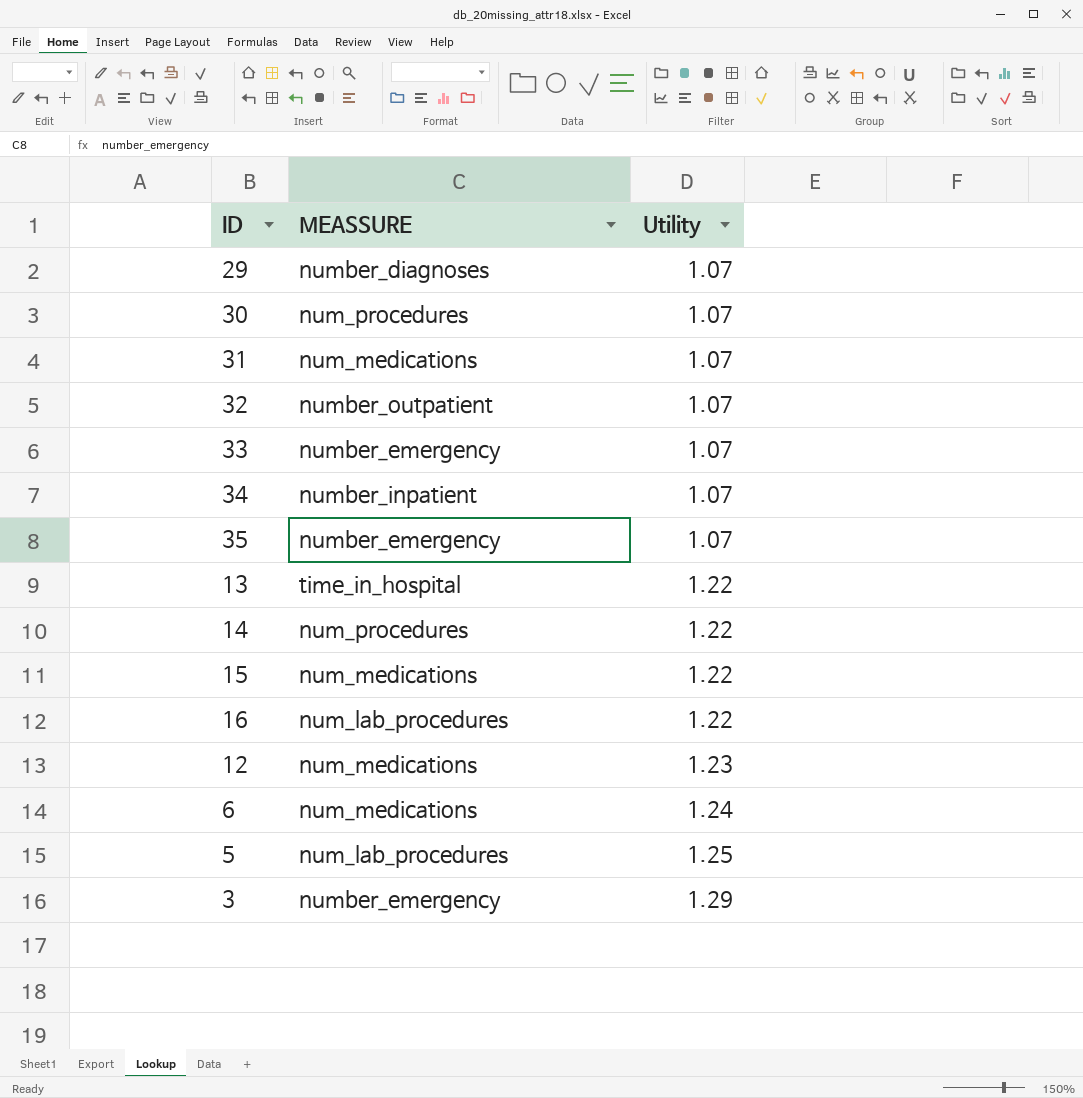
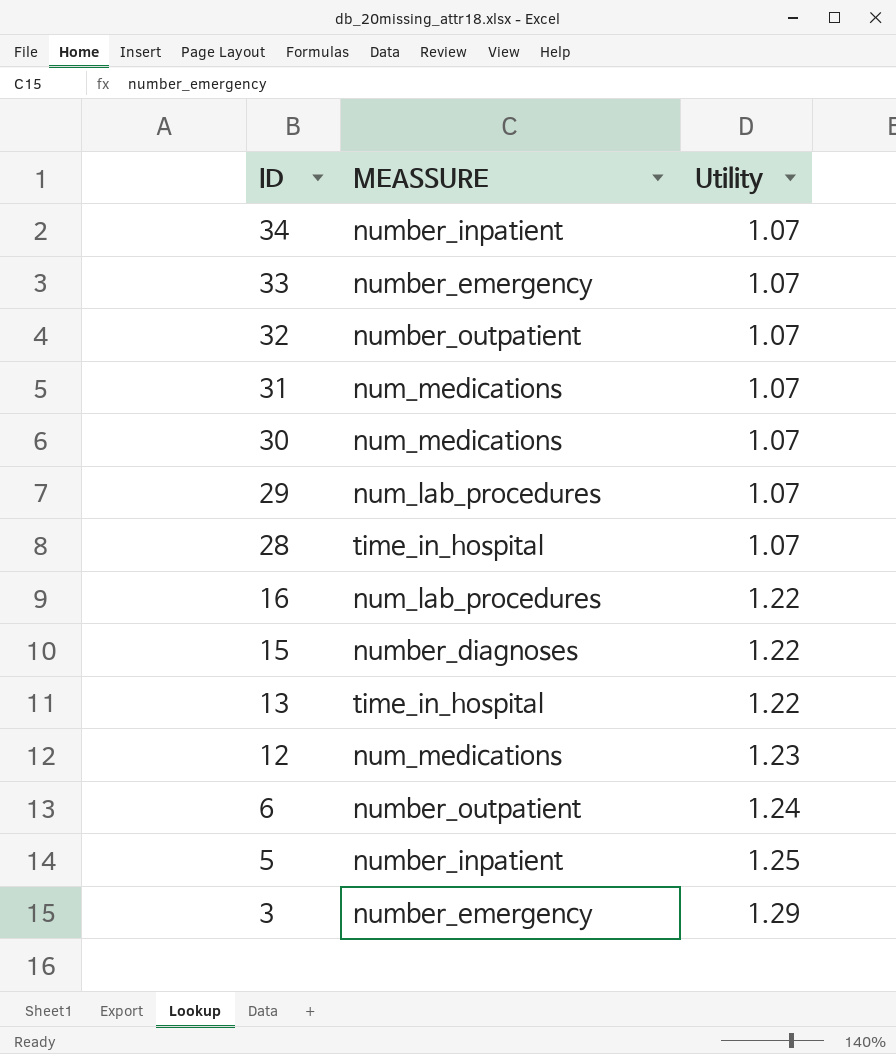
row order: Utility ascending -> ID descending
row 35: number_emergency | 1.07 -> none
row 14: num_procedures | 1.22 -> none
30 | MEASSURE: num_procedures -> num_medications
29 | MEASSURE: number_diagnoses -> num_lab_procedures
row 28: none -> time_in_hospital | 1.07
15 | MEASSURE: num_medications -> number_diagnoses
6 | MEASSURE: num_medications -> number_outpatient
5 | MEASSURE: num_lab_procedures -> number_inpatient

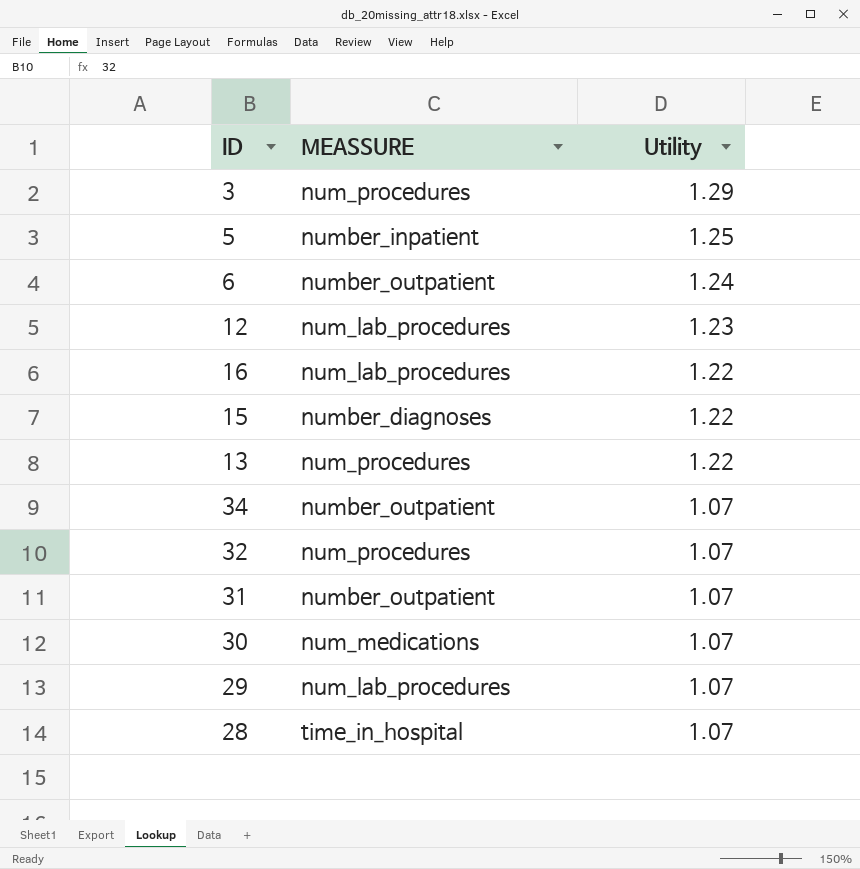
row order: ID descending -> Utility descending
row 33: number_emergency | 1.07 -> none
3 | MEASSURE: number_emergency -> num_procedures
12 | MEASSURE: num_medications -> num_lab_procedures
13 | MEASSURE: time_in_hospital -> num_procedures
34 | MEASSURE: number_inpatient -> number_outpatient
32 | MEASSURE: number_outpatient -> num_procedures
31 | MEASSURE: num_medications -> number_outpatient

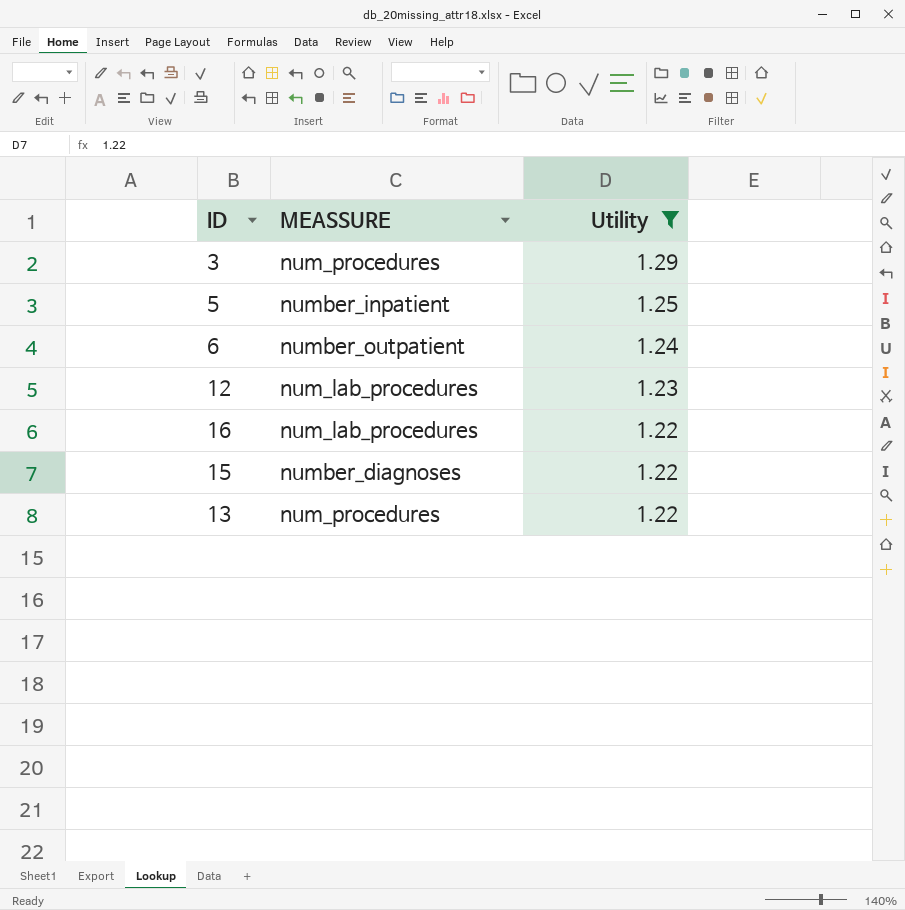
filter: none -> Utility != 1.07

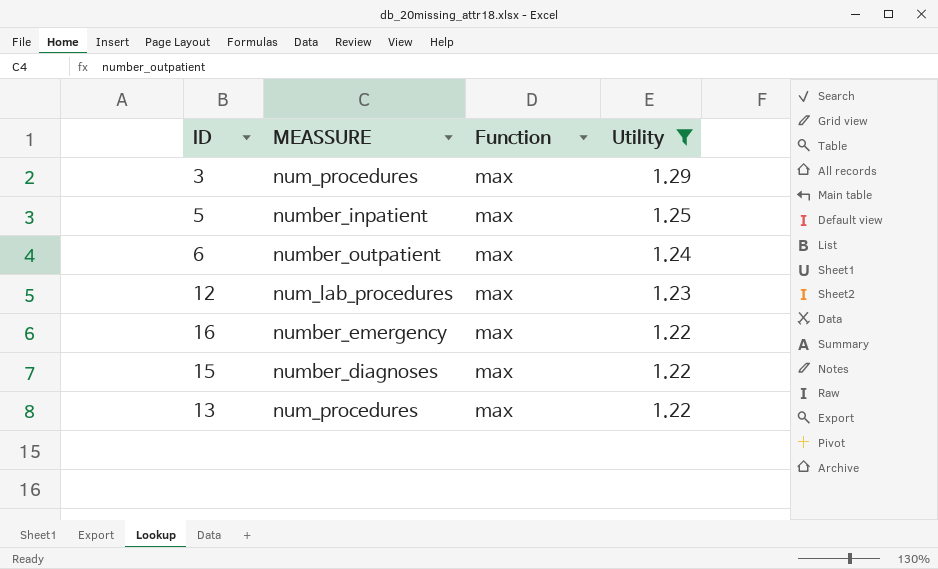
column Function | position: none -> 3
16 | MEASSURE: num_lab_procedures -> number_emergency

